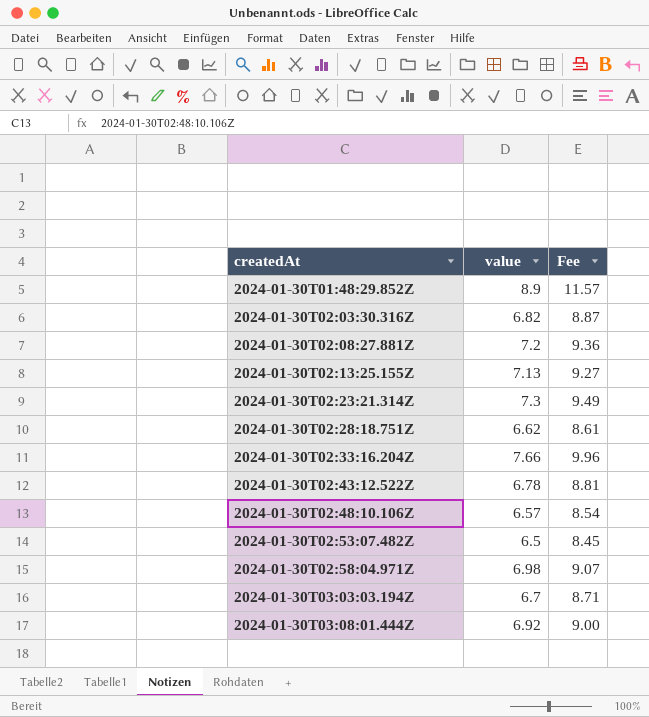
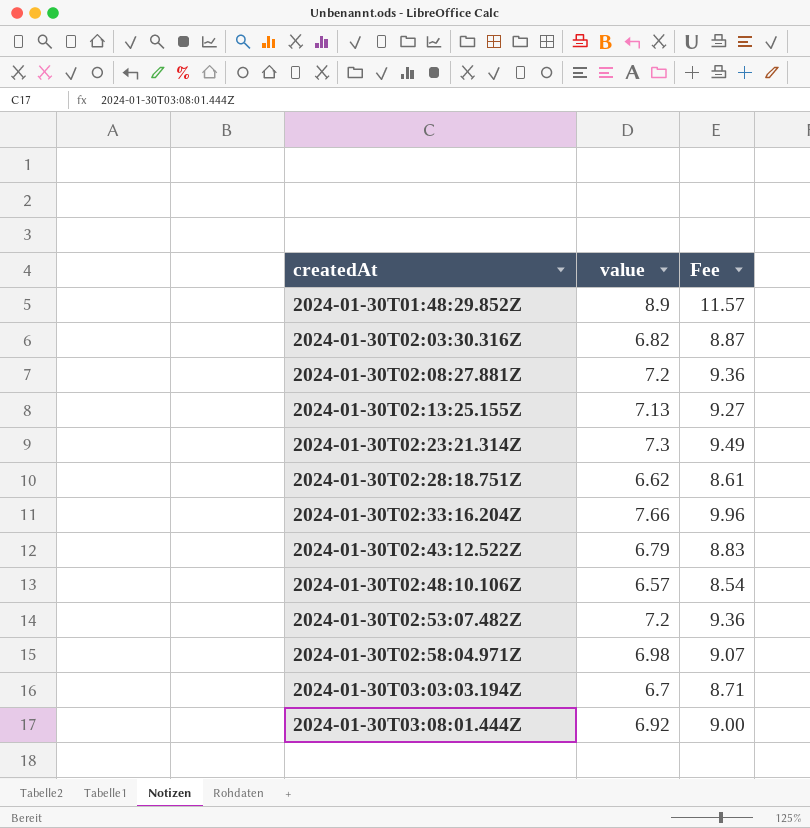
2024-01-30T02:43:12.522Z | value: 6.78 -> 6.79
2024-01-30T02:43:12.522Z | Fee: 8.81 -> 8.83
2024-01-30T02:53:07.482Z | value: 6.5 -> 7.2
2024-01-30T02:53:07.482Z | Fee: 8.45 -> 9.36

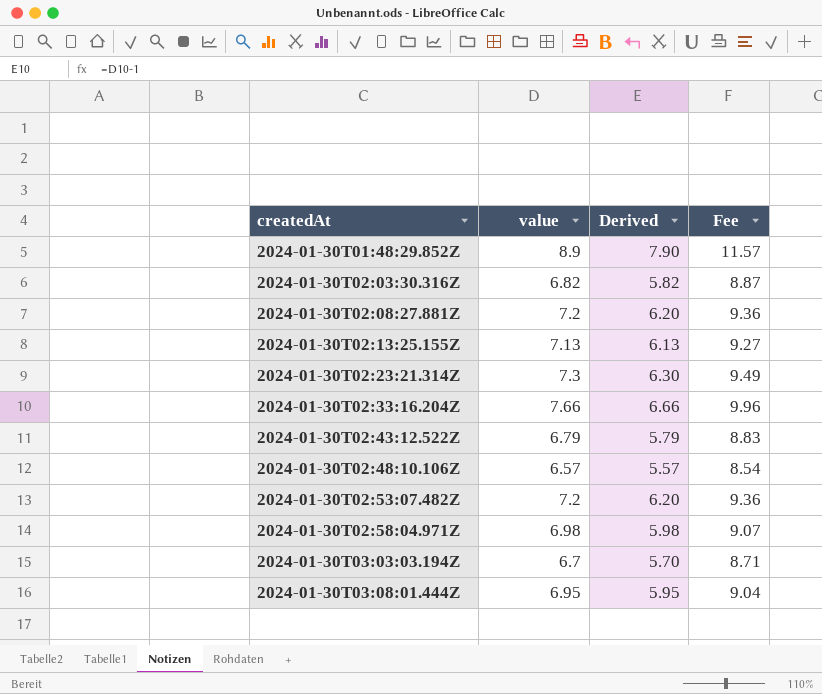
column Derived | formula: none -> [value] - 1
row 2024-01-30T02:28:18.751Z: 6.62 | 8.61 -> none
2024-01-30T03:08:01.444Z | value: 6.92 -> 6.95
2024-01-30T03:08:01.444Z | Fee: 9.00 -> 9.04

